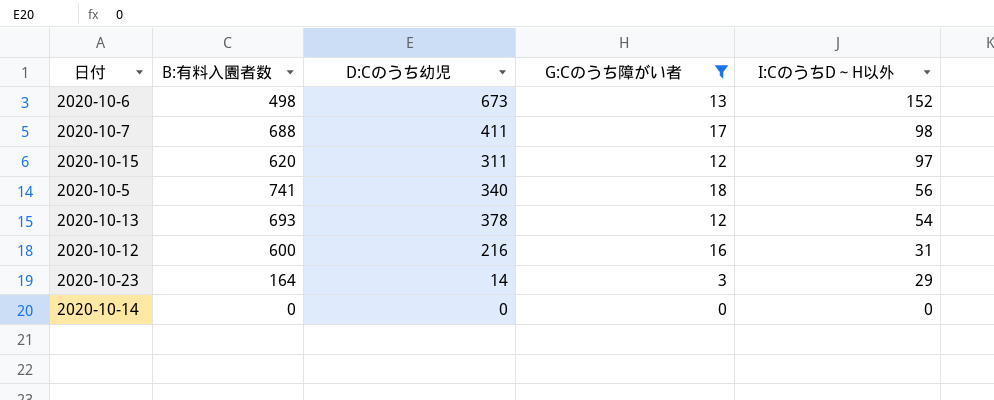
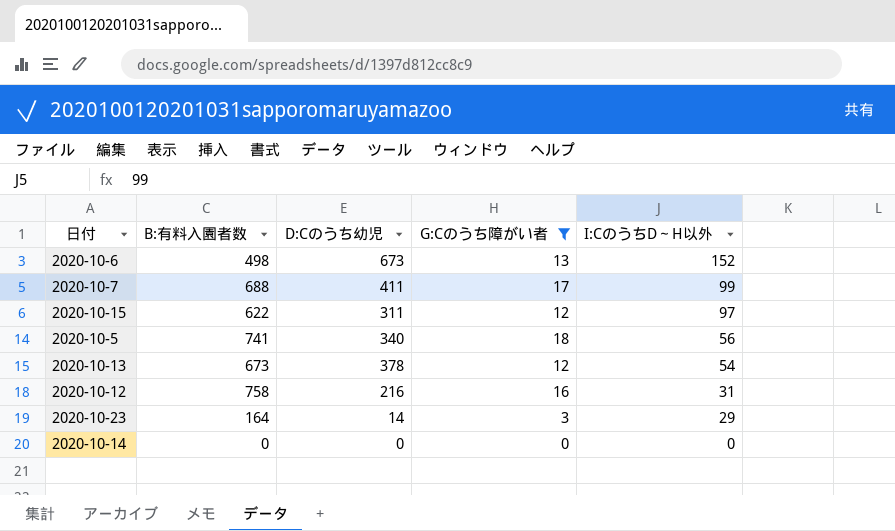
2020-10-7 | I:CのうちD～H以外: 98 -> 99
2020-10-15 | B:有料入園者数: 620 -> 622
2020-10-13 | B:有料入園者数: 693 -> 673
2020-10-12 | B:有料入園者数: 600 -> 758

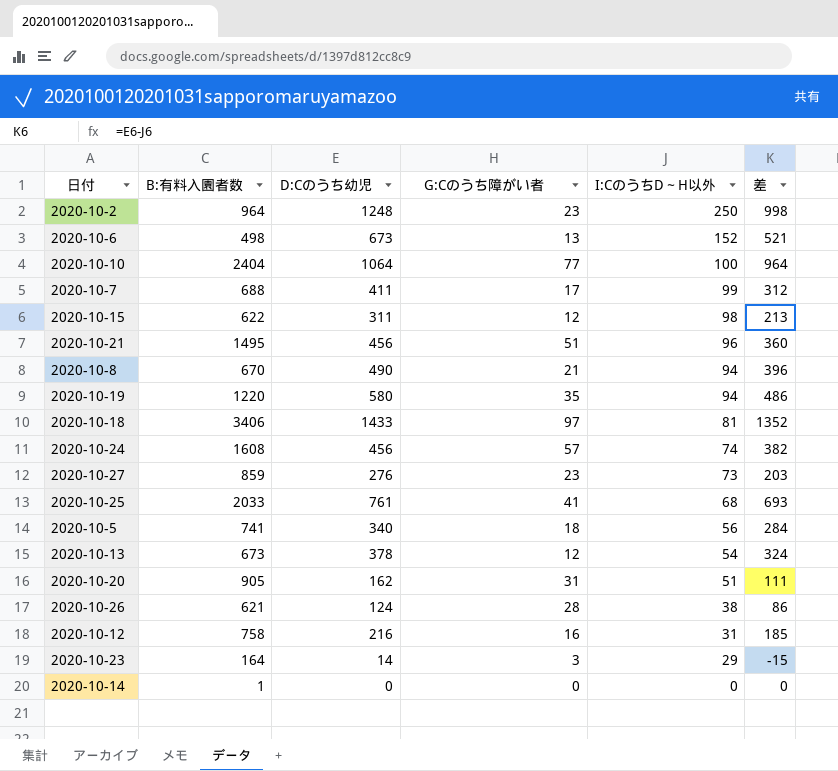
filter: G:Cのうち障がい者 <= 18 -> none
column 差 | formula: none -> [D:Cのうち幼児] - [I:CのうちD～H以外]
2020-10-15 | I:CのうちD～H以外: 97 -> 98
2020-10-14 | B:有料入園者数: 0 -> 1

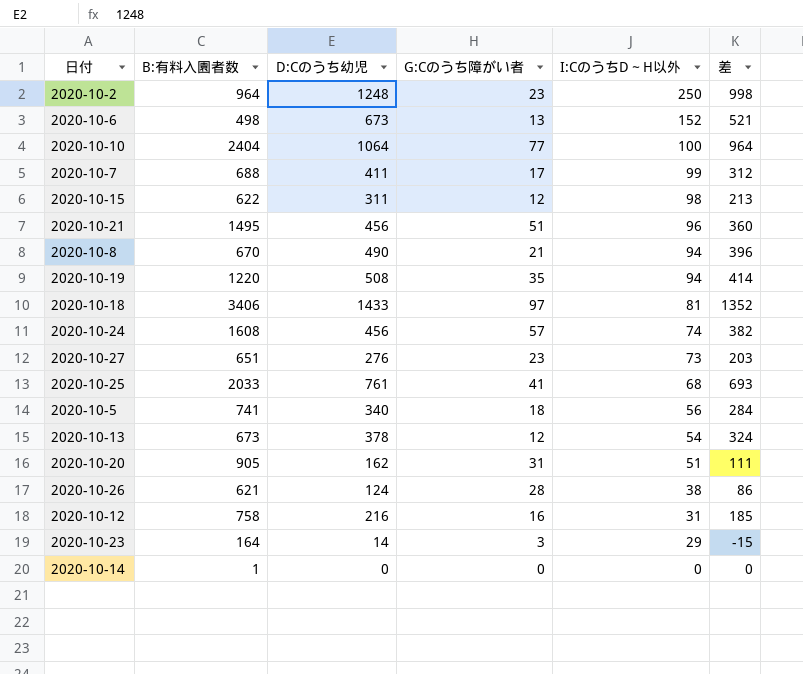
2020-10-19 | D:Cのうち幼児: 580 -> 508
2020-10-19 | 差: 486 -> 414
2020-10-27 | B:有料入園者数: 859 -> 651

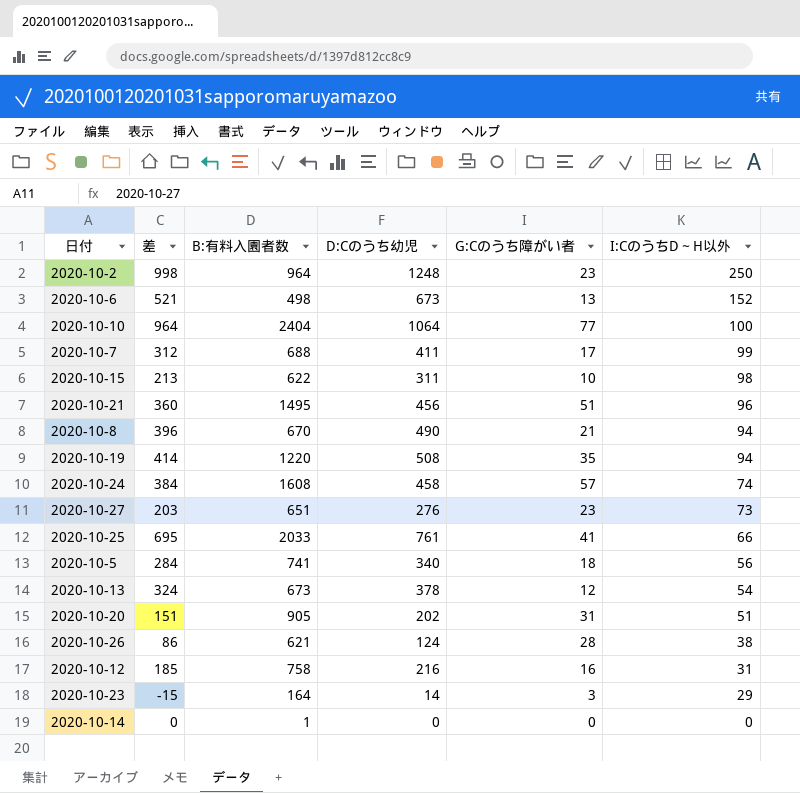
column 差 | position: 6 -> 2
row 2020-10-18: 3406 | 1433 | 97 | 81 | 1352 -> none
2020-10-15 | G:Cのうち障がい者: 12 -> 10
2020-10-24 | 差: 382 -> 384
2020-10-24 | D:Cのうち幼児: 456 -> 458
2020-10-25 | 差: 693 -> 695
2020-10-25 | I:CのうちD～H以外: 68 -> 66
2020-10-20 | 差: 111 -> 151
2020-10-20 | D:Cのうち幼児: 162 -> 202

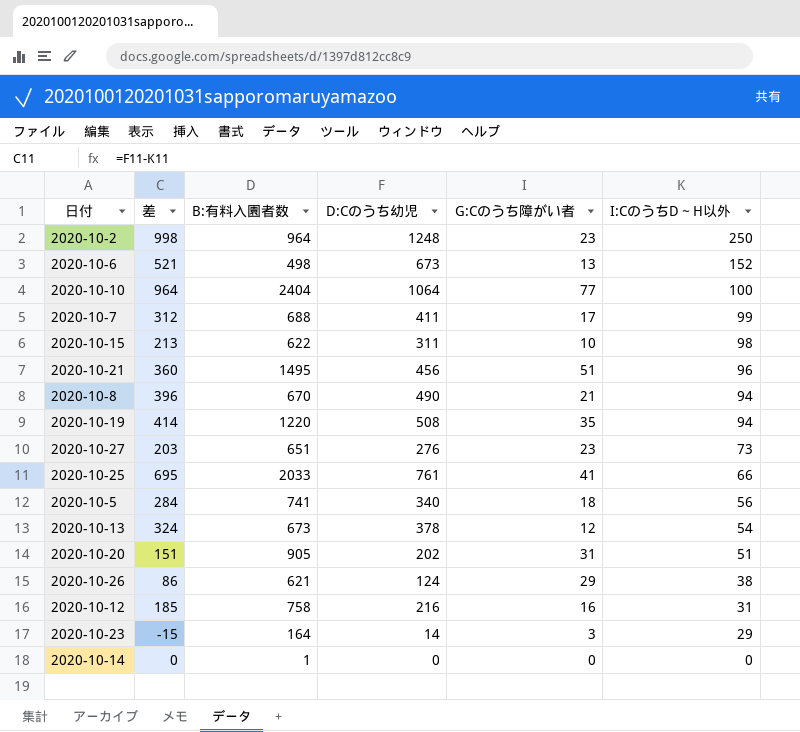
row 2020-10-24: 384 | 1608 | 458 | 57 | 74 -> none
2020-10-26 | G:Cのうち障がい者: 28 -> 29

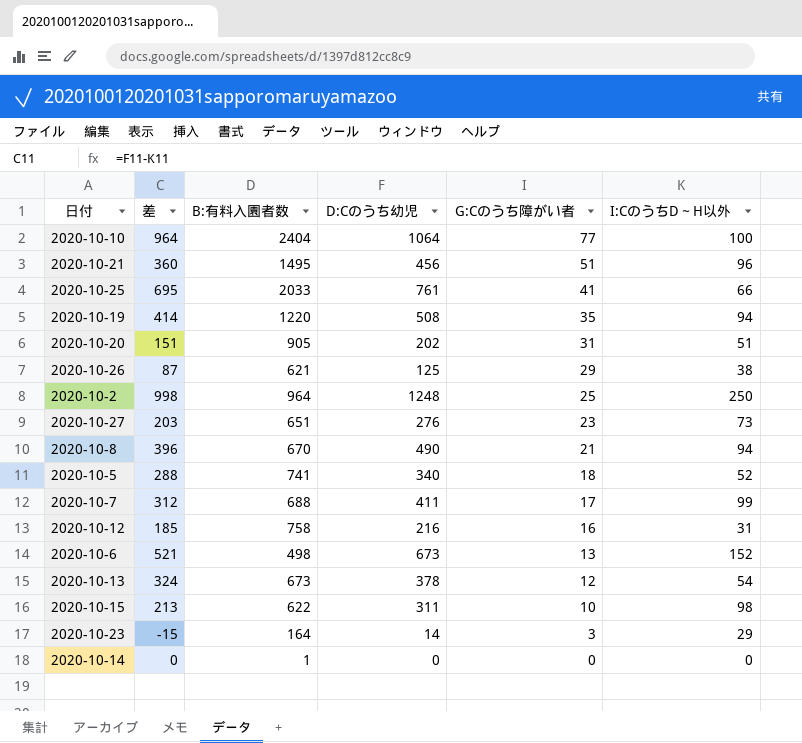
row order: I:CのうちD～H以外 descending -> G:Cのうち障がい者 descending
2020-10-26 | 差: 86 -> 87
2020-10-26 | D:Cのうち幼児: 124 -> 125
2020-10-2 | G:Cのうち障がい者: 23 -> 25
2020-10-5 | 差: 284 -> 288
2020-10-5 | I:CのうちD～H以外: 56 -> 52

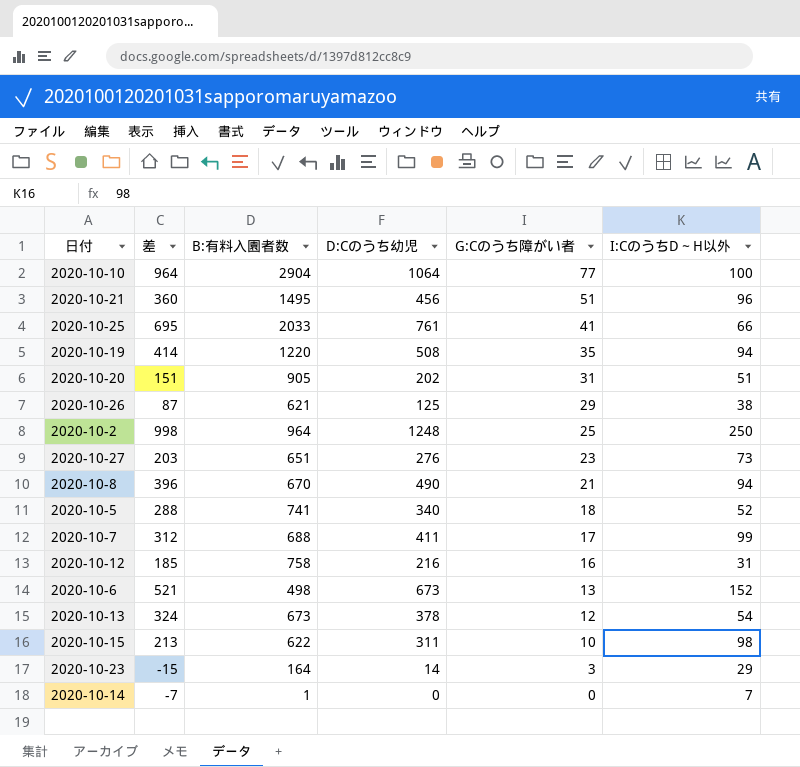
2020-10-10 | B:有料入園者数: 2404 -> 2904
2020-10-14 | 差: 0 -> -7
2020-10-14 | I:CのうちD～H以外: 0 -> 7

